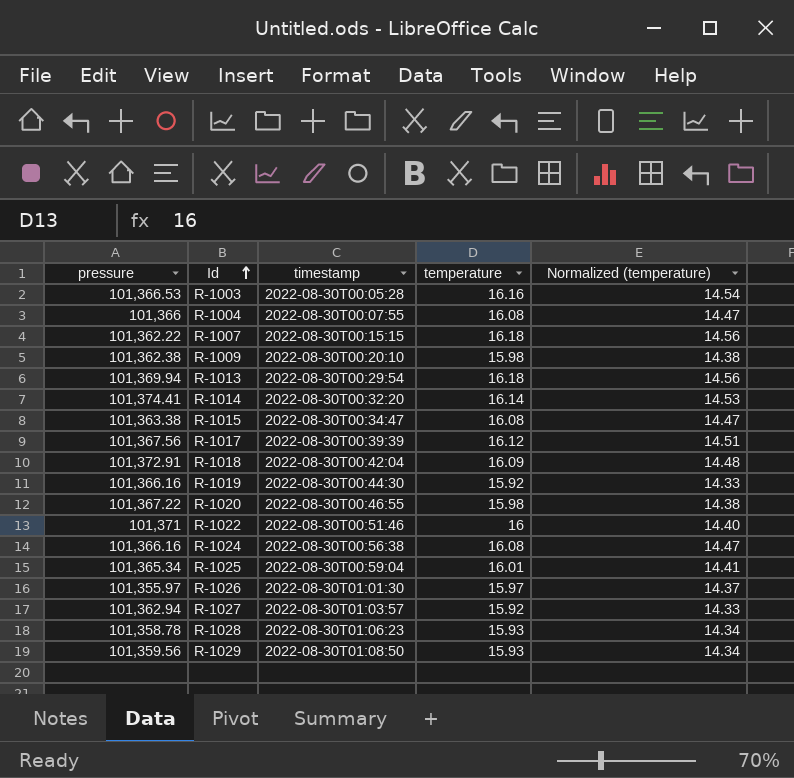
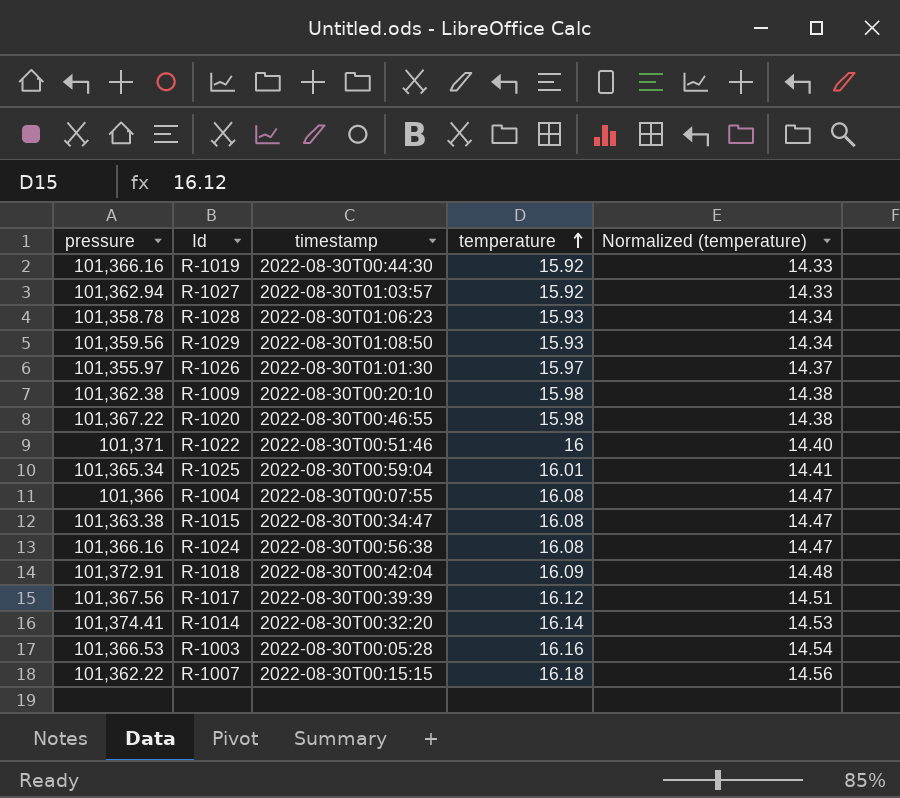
row order: Id ascending -> temperature ascending
row R-1013: 101,369.94 | 2022-08-30T00:29:54 | 16.18 | 14.56 -> none

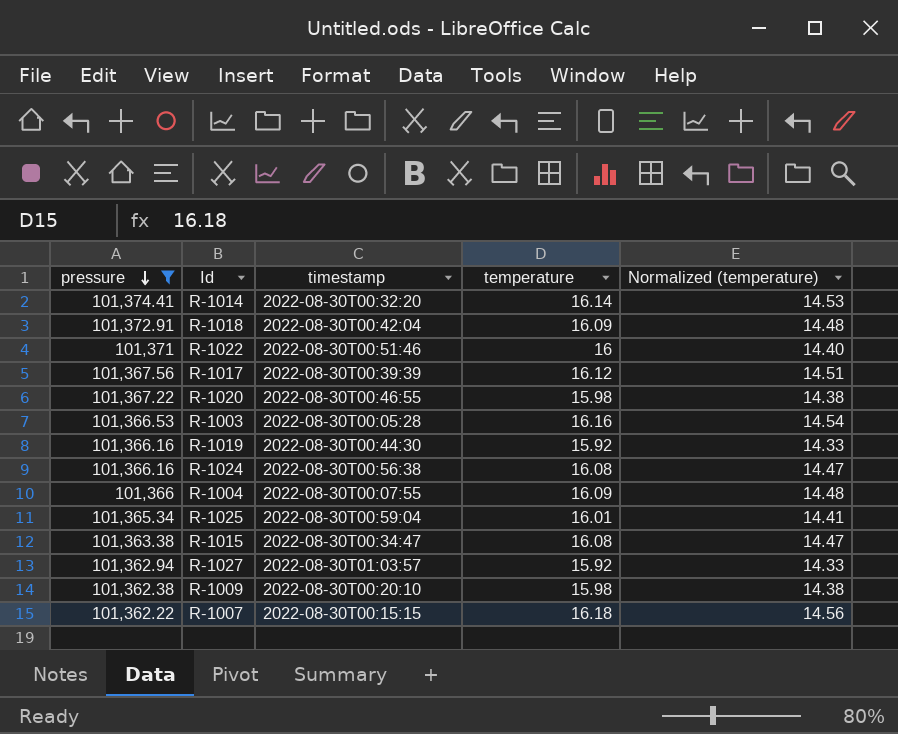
filter: none -> pressure >= 101,362.22
row order: temperature ascending -> pressure descending
R-1004 | temperature: 16.08 -> 16.09
R-1004 | Normalized (temperature): 14.47 -> 14.48

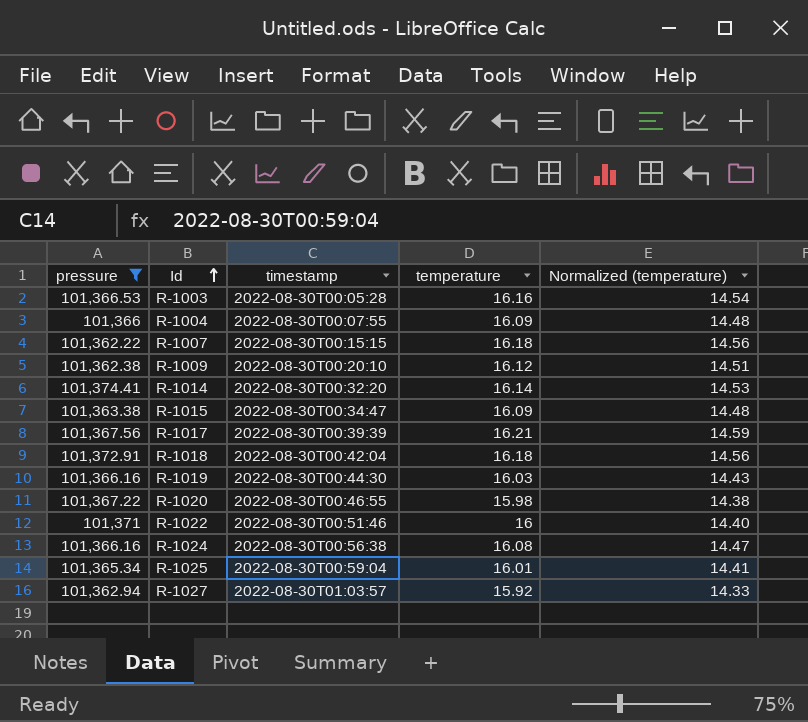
row order: pressure descending -> Id ascending
R-1009 | temperature: 15.98 -> 16.12
R-1009 | Normalized (temperature): 14.38 -> 14.51
R-1015 | temperature: 16.08 -> 16.09
R-1015 | Normalized (temperature): 14.47 -> 14.48
R-1017 | temperature: 16.12 -> 16.21
R-1017 | Normalized (temperature): 14.51 -> 14.59
R-1018 | temperature: 16.09 -> 16.18
R-1018 | Normalized (temperature): 14.48 -> 14.56
R-1019 | temperature: 15.92 -> 16.03
R-1019 | Normalized (temperature): 14.33 -> 14.43

